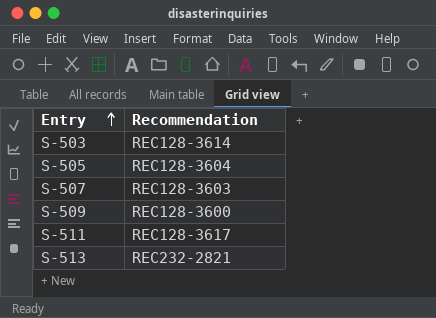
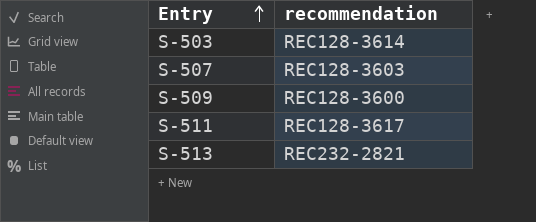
column name: Recommendation -> recommendation
row S-505: REC128-3604 -> none

